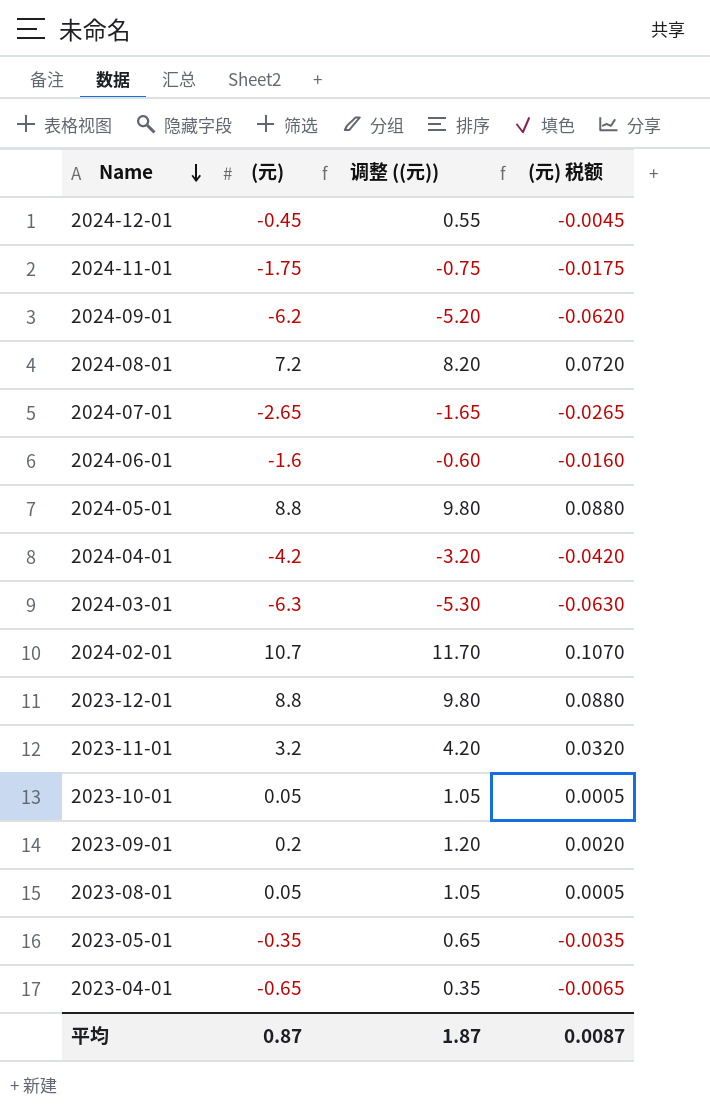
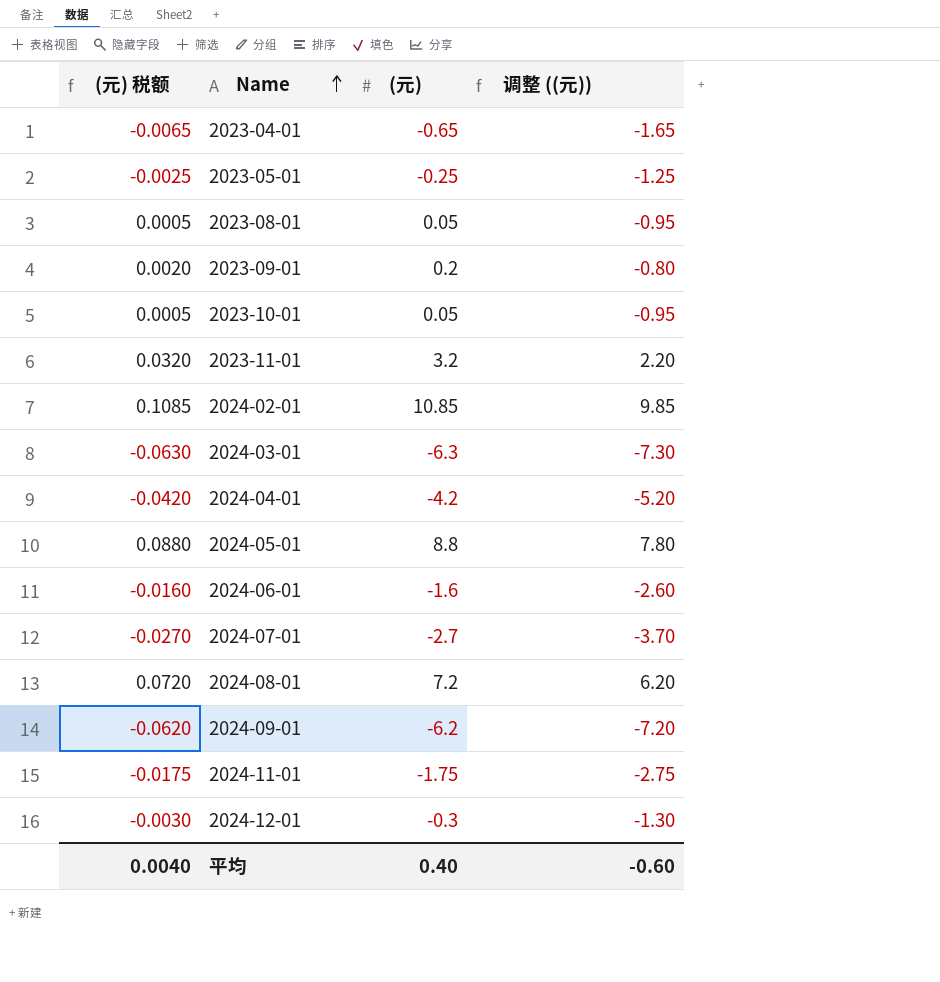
row order: Name descending -> Name ascending
column (元) 税额 | position: 4 -> 1
column 调整 ((元)) | formula: [(元)] + 1 -> [(元)] - 1
row 2023-12-01: 8.8 | 9.80 | 0.0880 -> none
2023-05-01 | (元) 税额: -0.0035 -> -0.0025
2023-05-01 | (元): -0.35 -> -0.25
2024-02-01 | (元) 税额: 0.1070 -> 0.1085
2024-02-01 | (元): 10.7 -> 10.85
2024-07-01 | (元) 税额: -0.0265 -> -0.0270
2024-07-01 | (元): -2.65 -> -2.7
2024-12-01 | (元) 税额: -0.0045 -> -0.0030
2024-12-01 | (元): -0.45 -> -0.3
平均 | (元) 税额: 0.0087 -> 0.0040
平均 | (元): 0.87 -> 0.40
平均 | 调整 ((元)): 1.87 -> -0.60

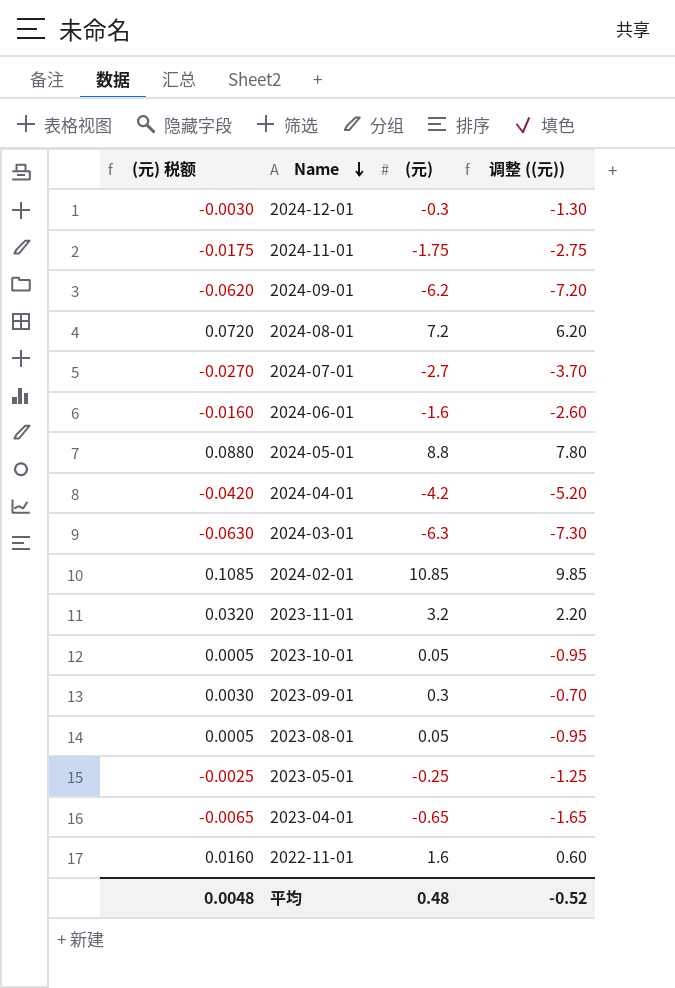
row order: Name ascending -> Name descending
2023-09-01 | (元) 税额: 0.0020 -> 0.0030
2023-09-01 | (元): 0.2 -> 0.3
2023-09-01 | 调整 ((元)): -0.80 -> -0.70
row 2022-11-01: none -> 0.0160 | 1.6 | 0.60
平均 | (元) 税额: 0.0040 -> 0.0048
平均 | (元): 0.40 -> 0.48
平均 | 调整 ((元)): -0.60 -> -0.52

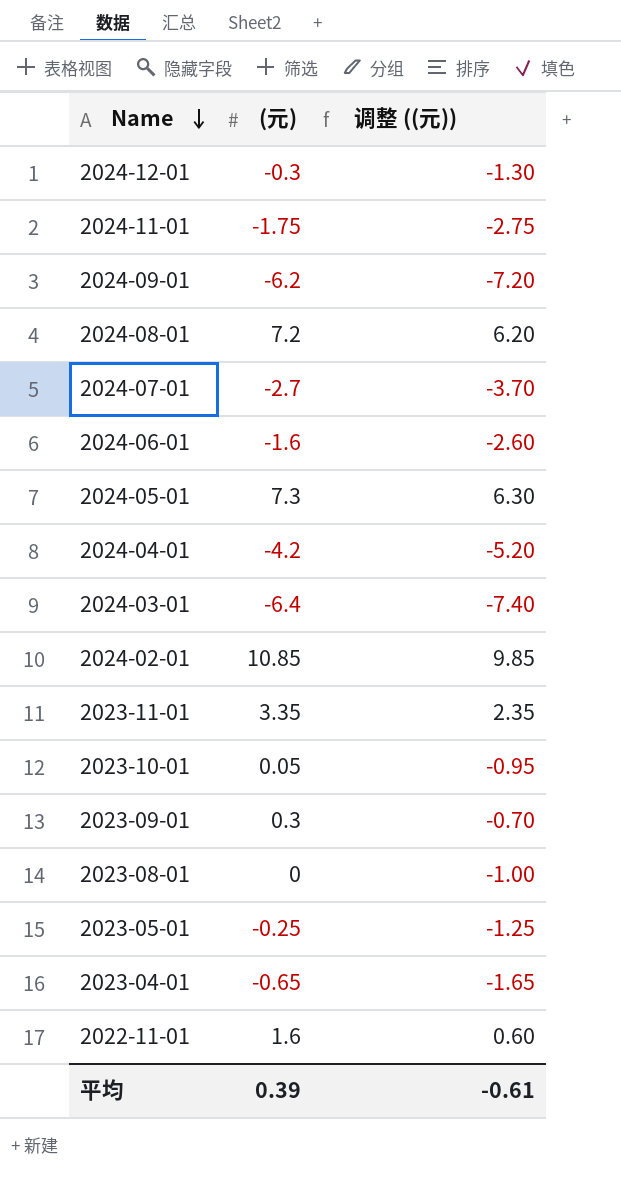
column (元) 税额 | formula: [(元)] * 0.01 -> none
2024-05-01 | (元): 8.8 -> 7.3
2024-05-01 | 调整 ((元)): 7.80 -> 6.30
2024-03-01 | (元): -6.3 -> -6.4
2024-03-01 | 调整 ((元)): -7.30 -> -7.40
2023-11-01 | (元): 3.2 -> 3.35
2023-11-01 | 调整 ((元)): 2.20 -> 2.35
2023-08-01 | (元): 0.05 -> 0
2023-08-01 | 调整 ((元)): -0.95 -> -1.00
平均 | (元): 0.48 -> 0.39
平均 | 调整 ((元)): -0.52 -> -0.61

